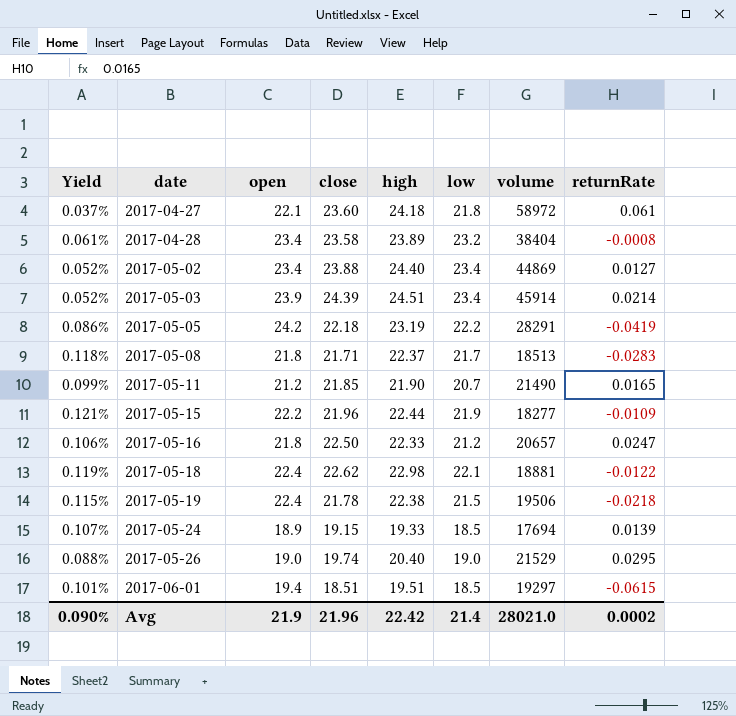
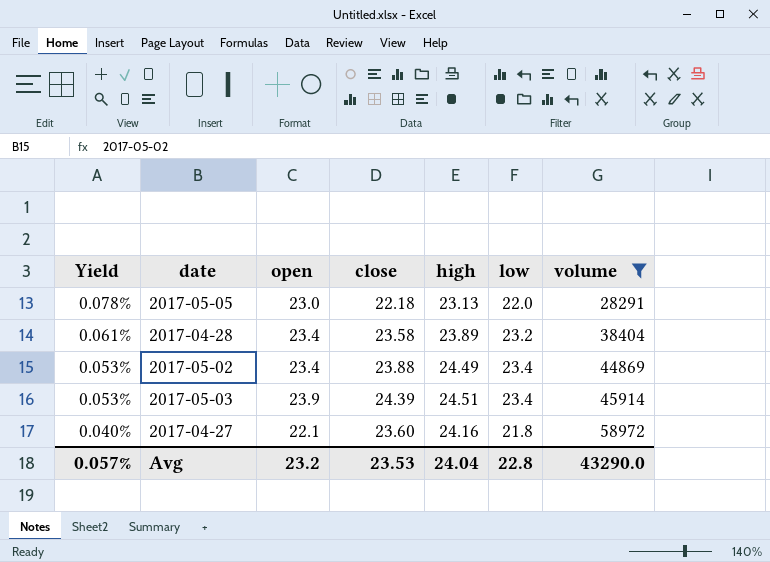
filter: none -> volume >= 28291
row order: date ascending -> Yield descending
column returnRate | position: 8 -> none
column Yield | formula: [open] / [volume] -> [close] / [volume]
2017-05-05 | open: 24.2 -> 23.0
2017-05-05 | high: 23.19 -> 23.13
2017-05-05 | low: 22.2 -> 22.0
2017-05-02 | high: 24.40 -> 24.49
2017-04-27 | high: 24.18 -> 24.16
Avg | Yield: 0.090% -> 0.057%
Avg | open: 21.9 -> 23.2
Avg | close: 21.96 -> 23.53
Avg | high: 22.42 -> 24.04
Avg | low: 21.4 -> 22.8
Avg | volume: 28021.0 -> 43290.0

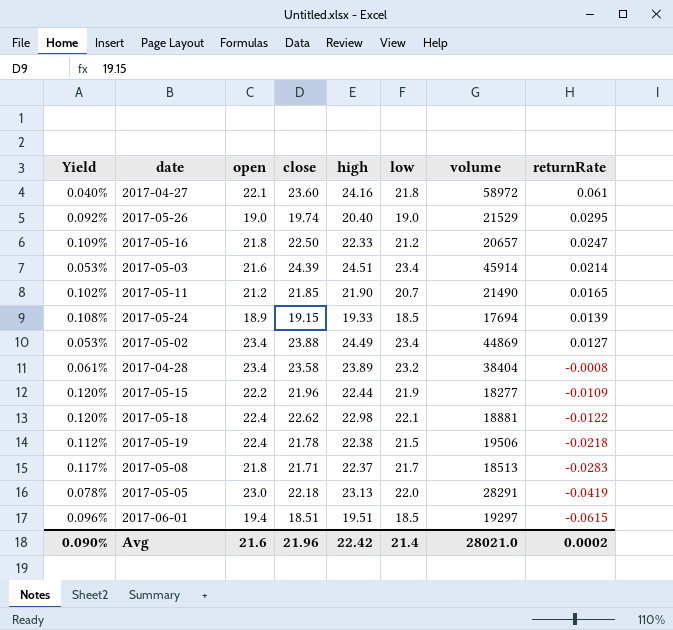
filter: volume >= 28291 -> none
row order: Yield descending -> returnRate descending
column returnRate | position: none -> 8
2017-05-03 | open: 23.9 -> 21.6
Avg | Yield: 0.057% -> 0.090%
Avg | open: 23.2 -> 21.6
Avg | close: 23.53 -> 21.96
Avg | high: 24.04 -> 22.42
Avg | low: 22.8 -> 21.4
Avg | volume: 43290.0 -> 28021.0

